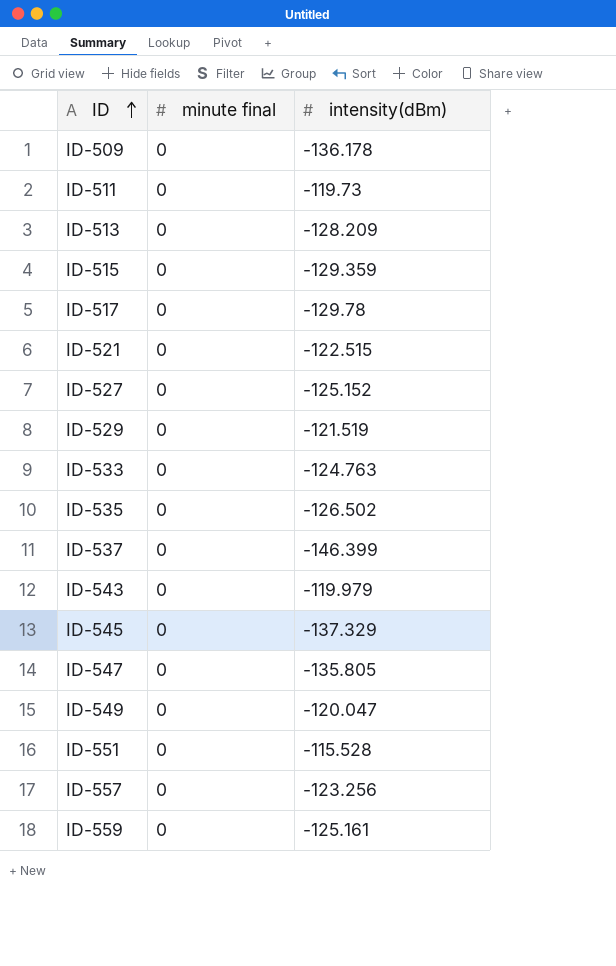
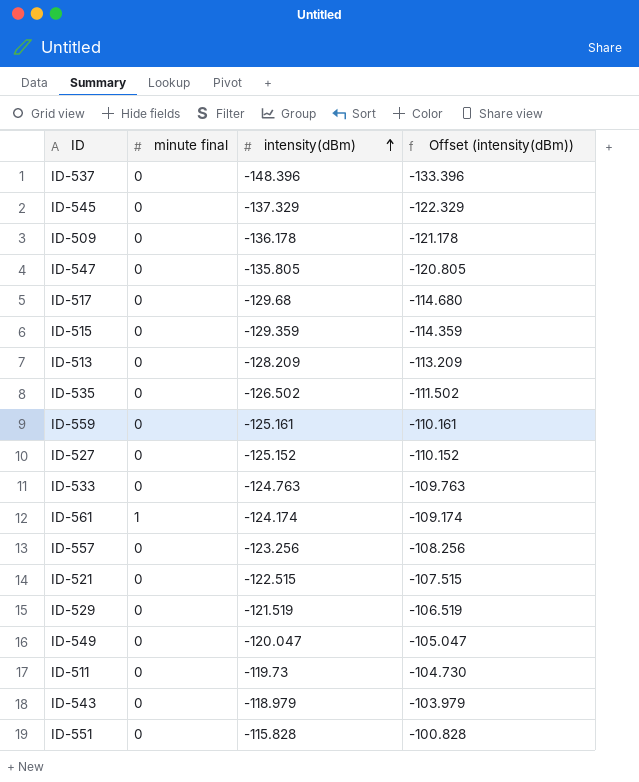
row order: ID ascending -> intensity(dBm) ascending
column Offset (intensity(dBm)) | formula: none -> [intensity(dBm)] + 15
ID-537 | intensity(dBm): -146.399 -> -148.396
ID-517 | intensity(dBm): -129.78 -> -129.68
row ID-561: none -> 1 | -124.174 | -109.174
ID-543 | intensity(dBm): -119.979 -> -118.979
ID-551 | intensity(dBm): -115.528 -> -115.828

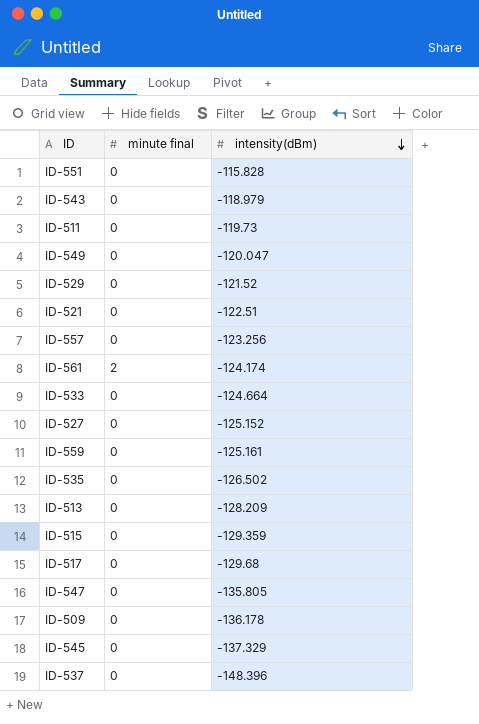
row order: intensity(dBm) ascending -> intensity(dBm) descending
column Offset (intensity(dBm)) | formula: [intensity(dBm)] + 15 -> none
ID-529 | intensity(dBm): -121.519 -> -121.52
ID-521 | intensity(dBm): -122.515 -> -122.51
ID-561 | minute final: 1 -> 2
ID-533 | intensity(dBm): -124.763 -> -124.664

